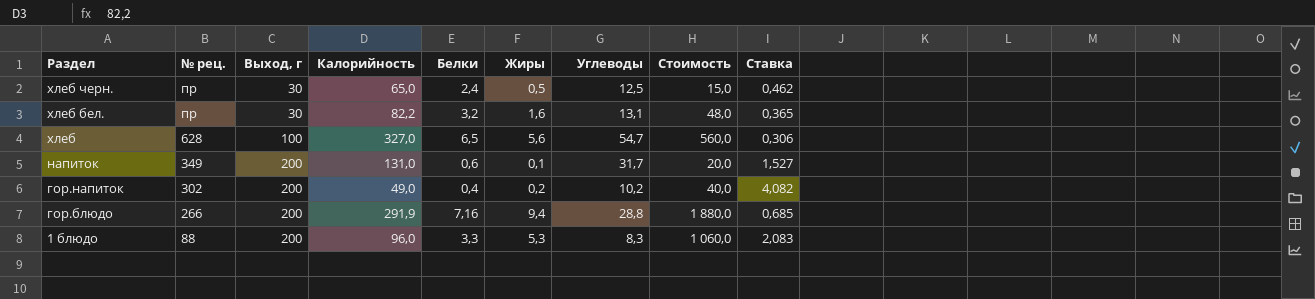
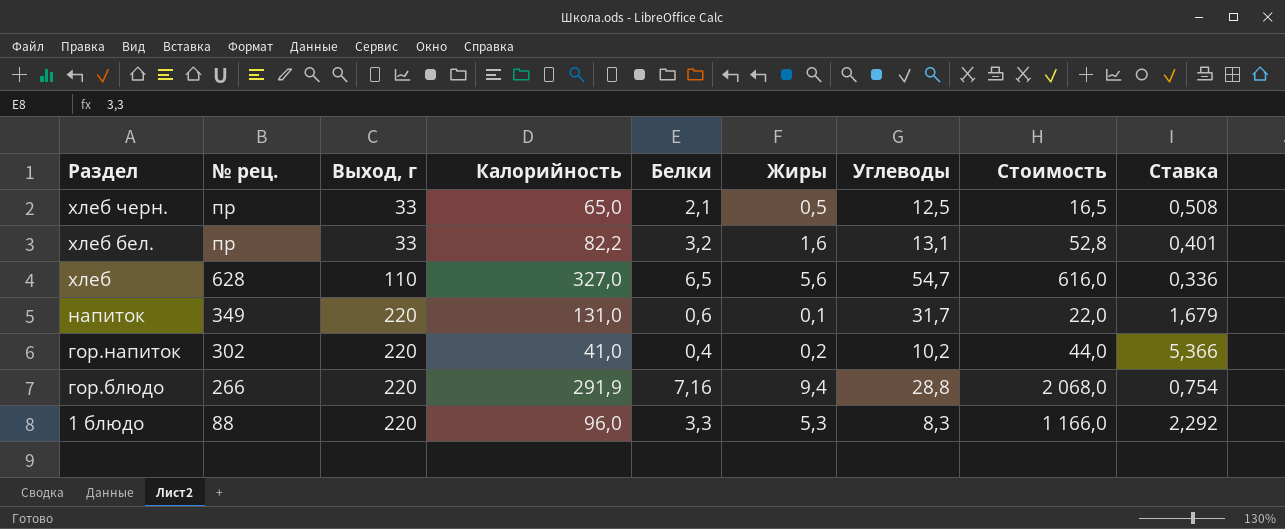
хлеб черн. | Выход, г: 30 -> 33
хлеб черн. | Белки: 2,4 -> 2,1
хлеб черн. | Стоимость: 15,0 -> 16,5
хлеб черн. | Ставка: 0,462 -> 0,508
хлеб бел. | Выход, г: 30 -> 33
хлеб бел. | Стоимость: 48,0 -> 52,8
хлеб бел. | Ставка: 0,365 -> 0,401
хлеб | Выход, г: 100 -> 110
хлеб | Стоимость: 560,0 -> 616,0
хлеб | Ставка: 0,306 -> 0,336
напиток | Выход, г: 200 -> 220
напиток | Стоимость: 20,0 -> 22,0
напиток | Ставка: 1,527 -> 1,679
гор.напиток | Выход, г: 200 -> 220
гор.напиток | Калорийность: 49,0 -> 41,0
гор.напиток | Стоимость: 40,0 -> 44,0
гор.напиток | Ставка: 4,082 -> 5,366
гор.блюдо | Выход, г: 200 -> 220
гор.блюдо | Стоимость: 1 880,0 -> 2 068,0
гор.блюдо | Ставка: 0,685 -> 0,754
1 блюдо | Выход, г: 200 -> 220
1 блюдо | Стоимость: 1 060,0 -> 1 166,0
1 блюдо | Ставка: 2,083 -> 2,292

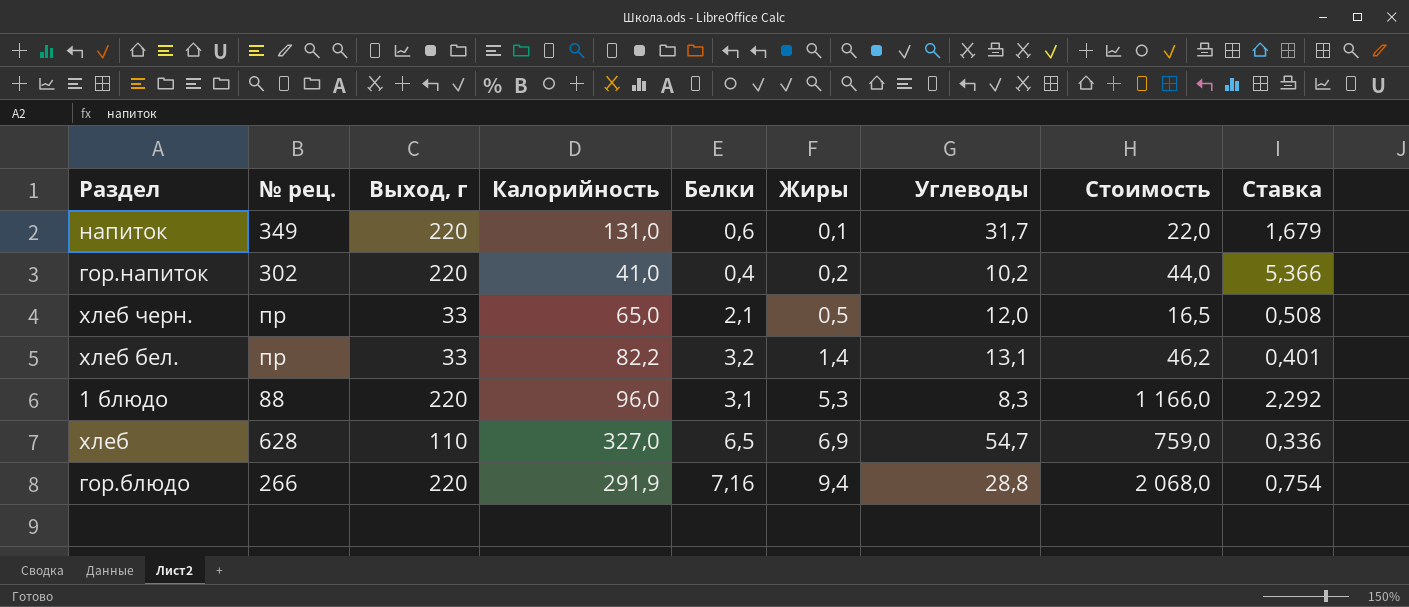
row order: Раздел descending -> Жиры ascending
хлеб черн. | Углеводы: 12,5 -> 12,0
хлеб бел. | Жиры: 1,6 -> 1,4
хлеб бел. | Стоимость: 52,8 -> 46,2
1 блюдо | Белки: 3,3 -> 3,1
хлеб | Жиры: 5,6 -> 6,9
хлеб | Стоимость: 616,0 -> 759,0

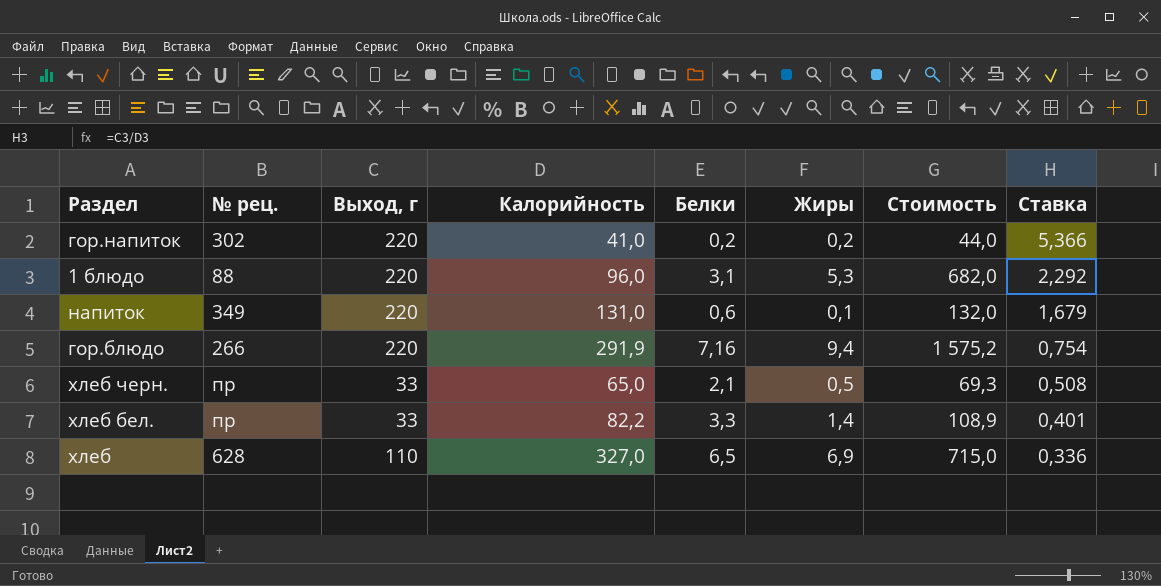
row order: Жиры ascending -> Ставка descending
column Углеводы | position: 7 -> none
column Стоимость | formula: [Выход, г] * [Жиры] -> [Выход, г] * [Белки]
гор.напиток | Белки: 0,4 -> 0,2
хлеб бел. | Белки: 3,2 -> 3,3

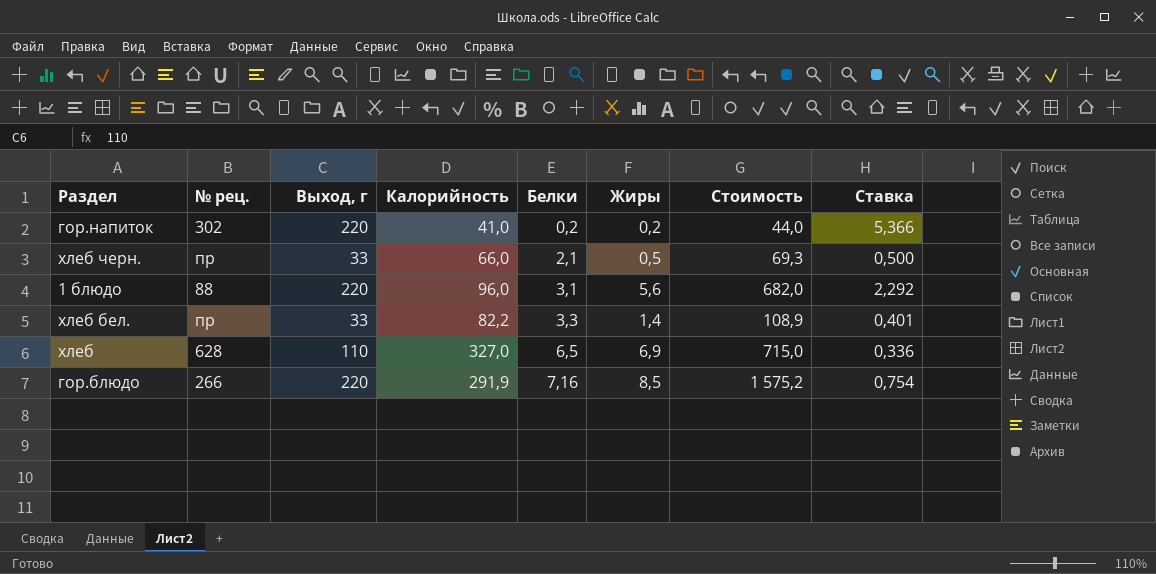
row order: Ставка descending -> Белки ascending
row напиток: 349 | 220 | 131,0 | 0,6 | 0,1 | 132,0 | 1,679 -> none
хлеб черн. | Калорийность: 65,0 -> 66,0
хлеб черн. | Ставка: 0,508 -> 0,500
1 блюдо | Жиры: 5,3 -> 5,6
гор.блюдо | Жиры: 9,4 -> 8,5

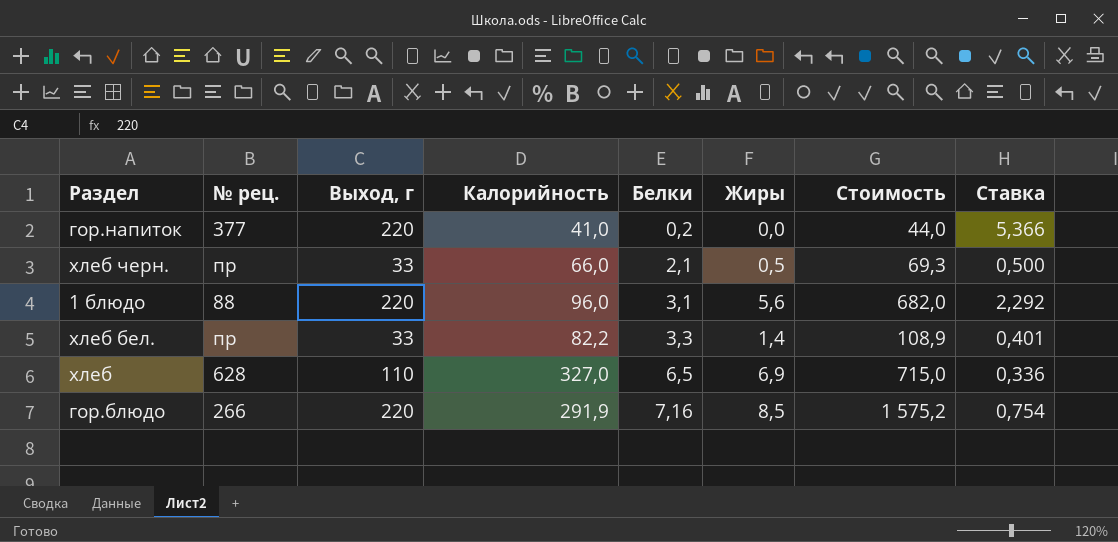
гор.напиток | № рец.: 302 -> 377
гор.напиток | Жиры: 0,2 -> 0,0

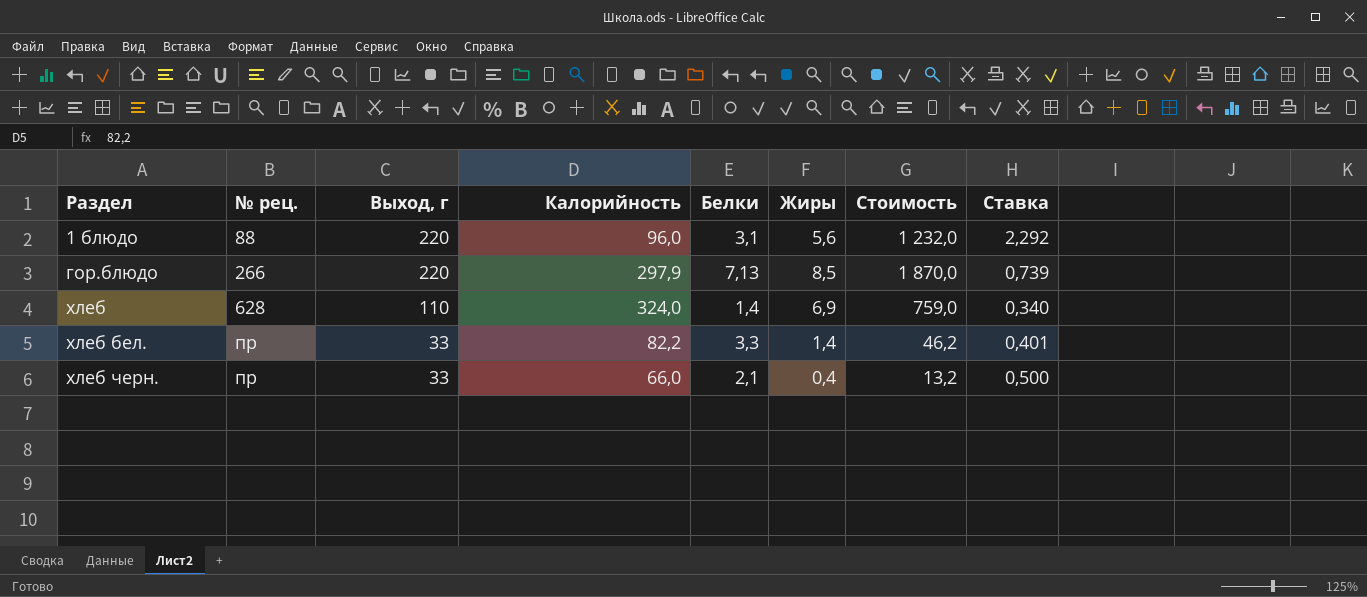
row order: Белки ascending -> Раздел ascending
column Стоимость | formula: [Выход, г] * [Белки] -> [Выход, г] * [Жиры]
row гор.напиток: 377 | 220 | 41,0 | 0,2 | 0,0 | 44,0 | 5,366 -> none
гор.блюдо | Калорийность: 291,9 -> 297,9
гор.блюдо | Белки: 7,16 -> 7,13
гор.блюдо | Ставка: 0,754 -> 0,739
хлеб | Калорийность: 327,0 -> 324,0
хлеб | Белки: 6,5 -> 1,4
хлеб | Ставка: 0,336 -> 0,340
хлеб черн. | Жиры: 0,5 -> 0,4

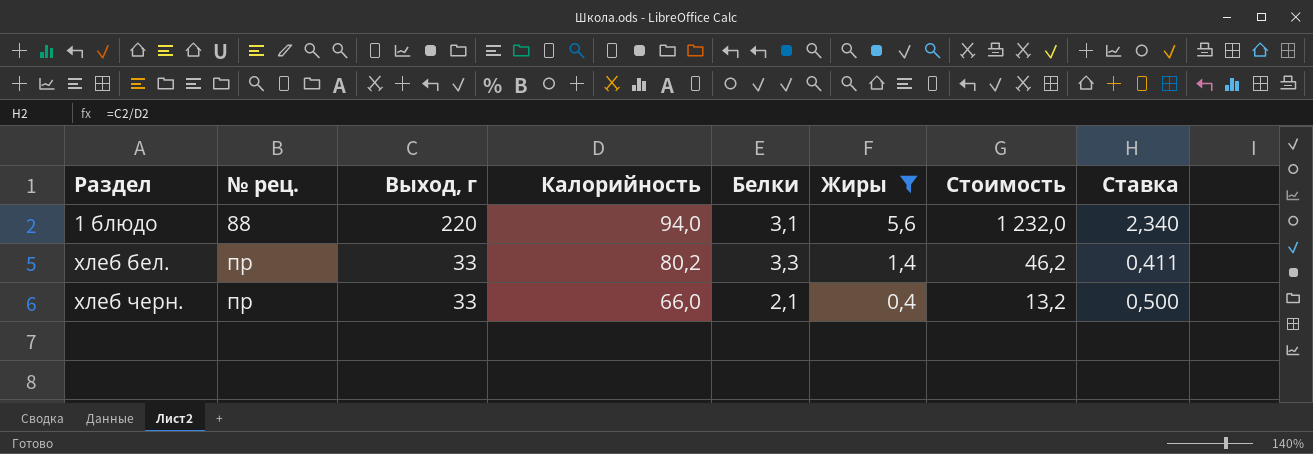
filter: none -> Жиры <= 5,6
1 блюдо | Калорийность: 96,0 -> 94,0
1 блюдо | Ставка: 2,292 -> 2,340
хлеб бел. | Калорийность: 82,2 -> 80,2
хлеб бел. | Ставка: 0,401 -> 0,411

